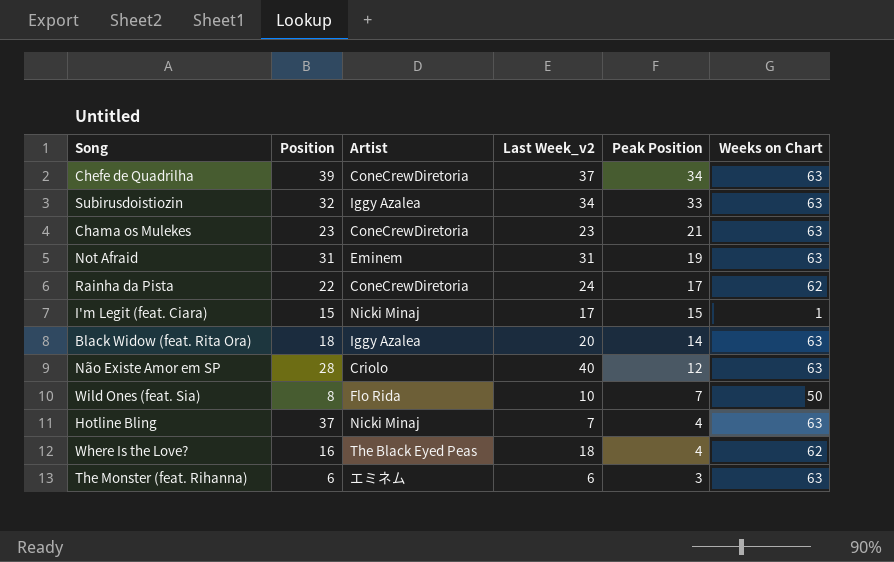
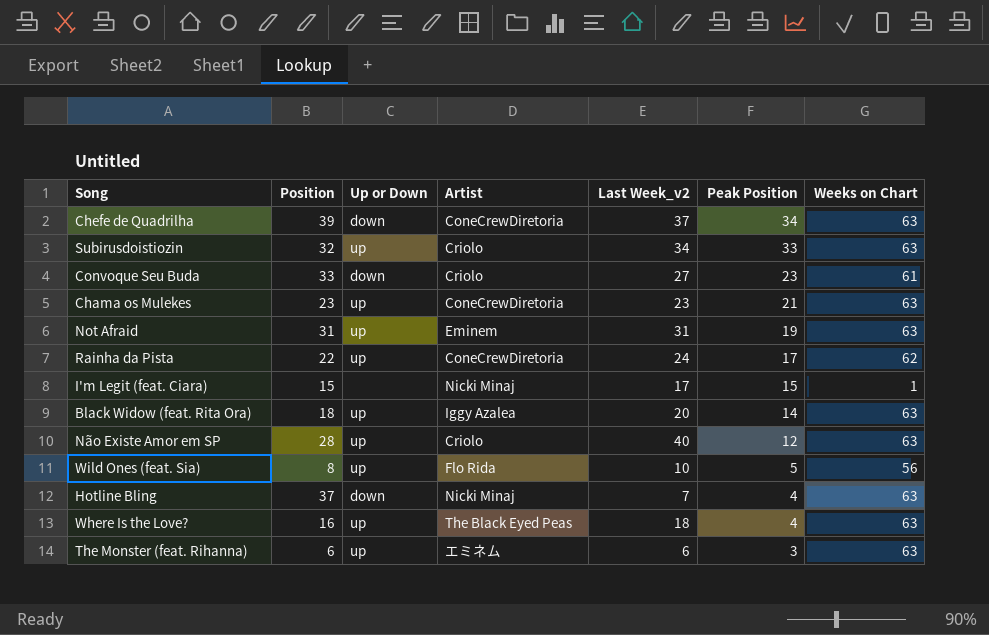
column Up or Down | position: none -> 3
Subirusdoistiozin | Artist: Iggy Azalea -> Criolo
row Convoque Seu Buda: none -> 33 | down | Criolo | 27 | 23 | 61
Wild Ones (feat. Sia) | Peak Position: 7 -> 5
Wild Ones (feat. Sia) | Weeks on Chart: 50 -> 56
Where Is the Love? | Weeks on Chart: 62 -> 63

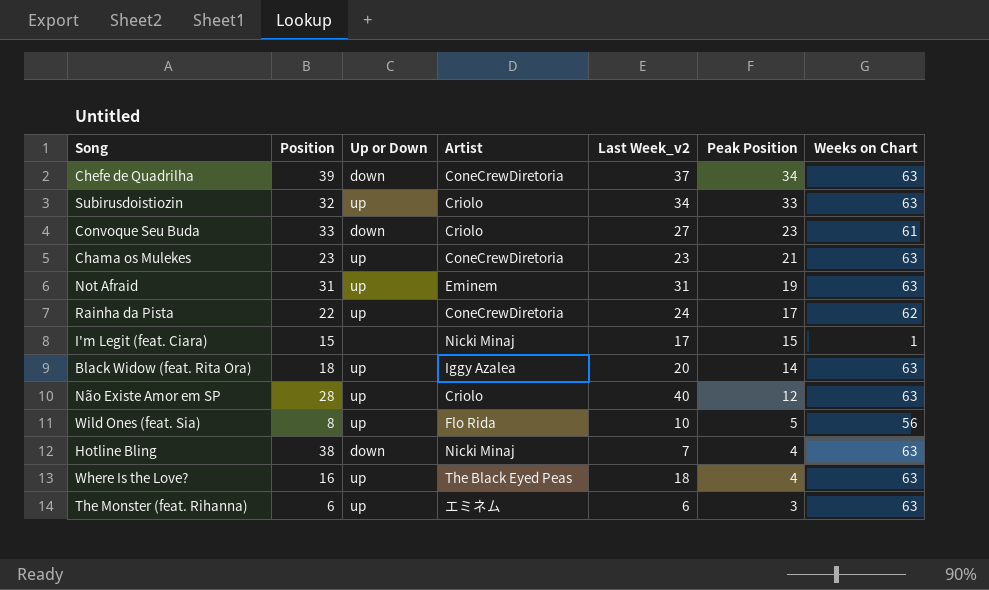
Hotline Bling | Position: 37 -> 38

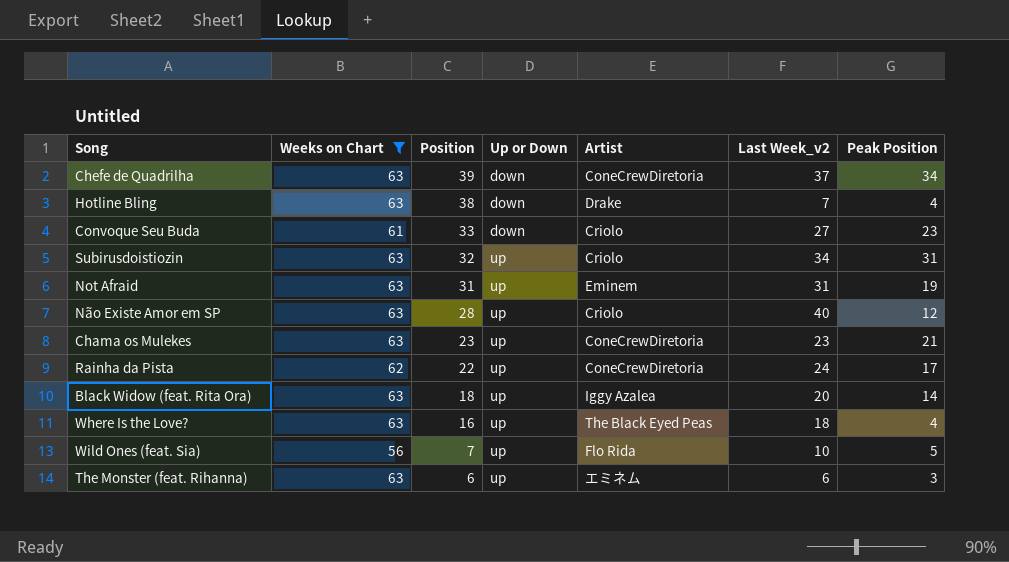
filter: none -> Weeks on Chart != 1
row order: Peak Position descending -> Position descending
column Weeks on Chart | position: 7 -> 2
Hotline Bling | Artist: Nicki Minaj -> Drake
Subirusdoistiozin | Peak Position: 33 -> 31
Wild Ones (feat. Sia) | Position: 8 -> 7

